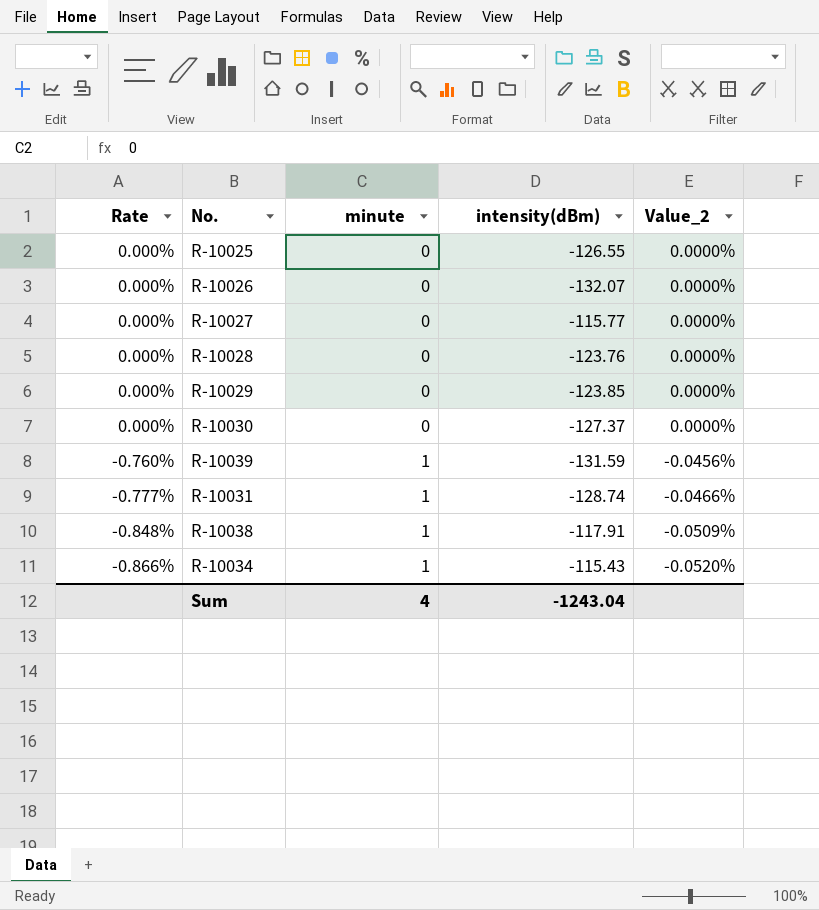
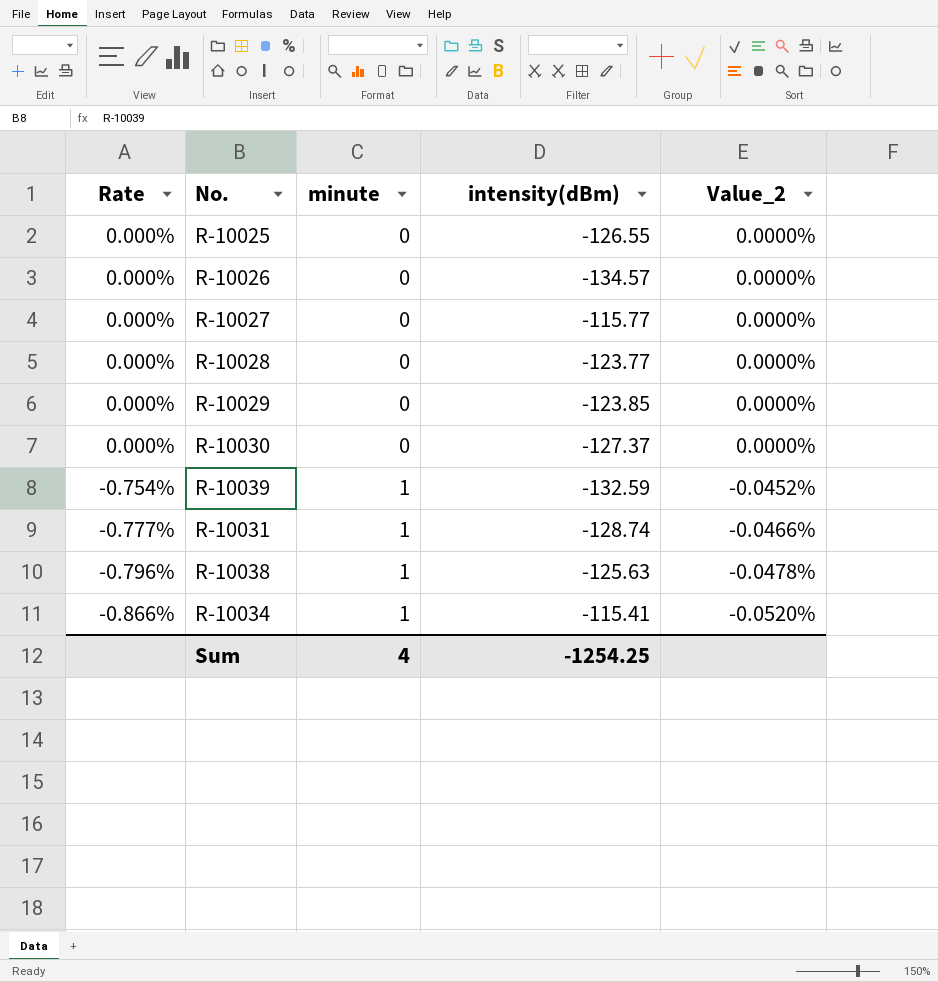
R-10026 | intensity(dBm): -132.07 -> -134.57
R-10028 | intensity(dBm): -123.76 -> -123.77
R-10039 | Rate: -0.760% -> -0.754%
R-10039 | intensity(dBm): -131.59 -> -132.59
R-10039 | Value_2: -0.0456% -> -0.0452%
R-10038 | Rate: -0.848% -> -0.796%
R-10038 | intensity(dBm): -117.91 -> -125.63
R-10038 | Value_2: -0.0509% -> -0.0478%
R-10034 | intensity(dBm): -115.43 -> -115.41
Sum | intensity(dBm): -1243.04 -> -1254.25

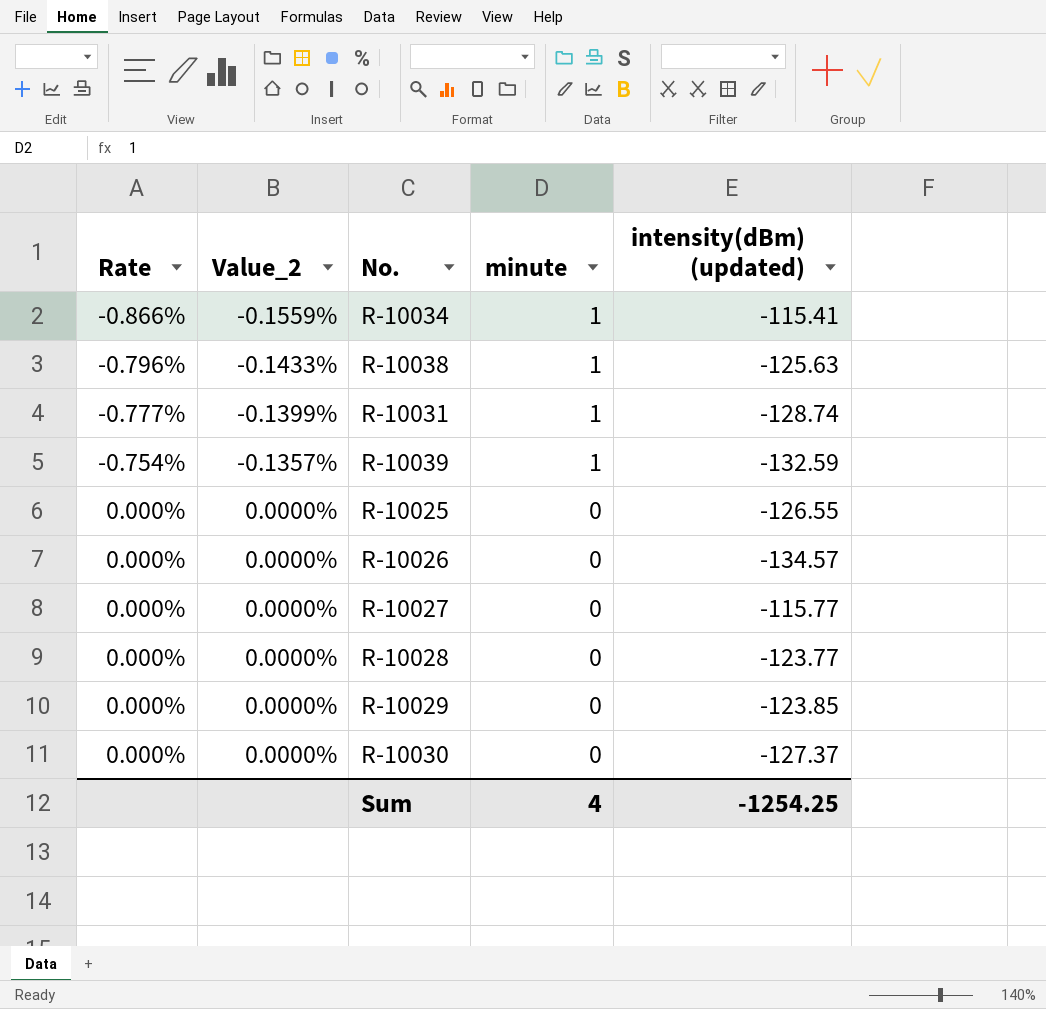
row order: Rate descending -> Rate ascending
column Value_2 | formula: [Rate] * 0.06 -> [Rate] * 0.18
column Value_2 | position: 5 -> 2
column name: intensity(dBm) -> intensity(dBm) (updated)

